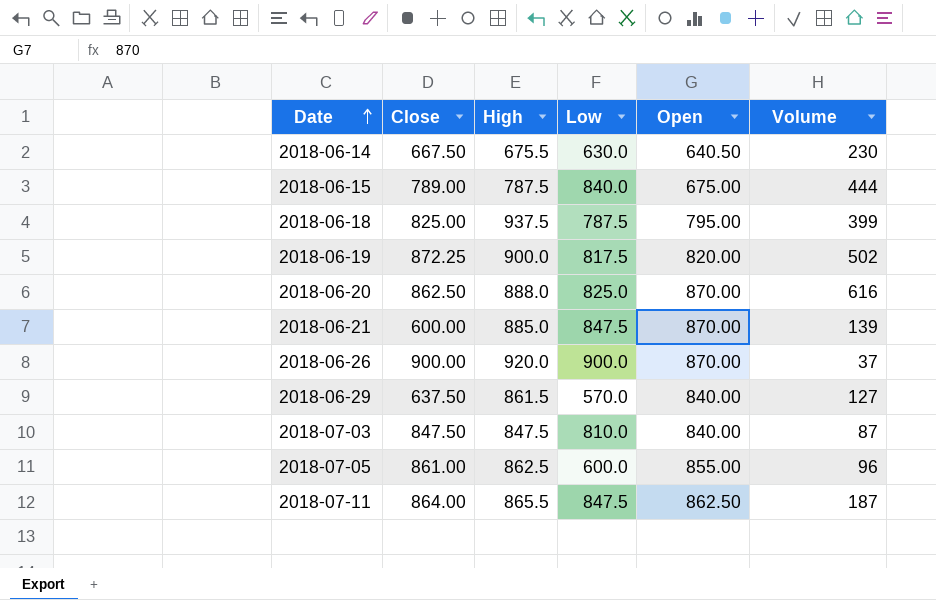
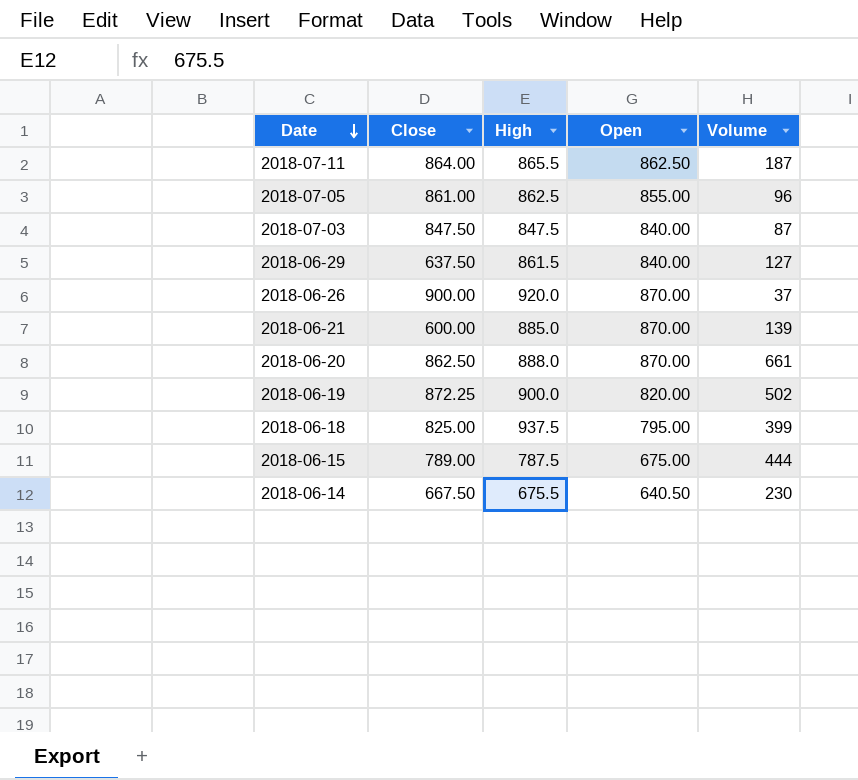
row order: Date ascending -> Date descending
column Low | position: 4 -> none
2018-06-20 | Volume: 616 -> 661

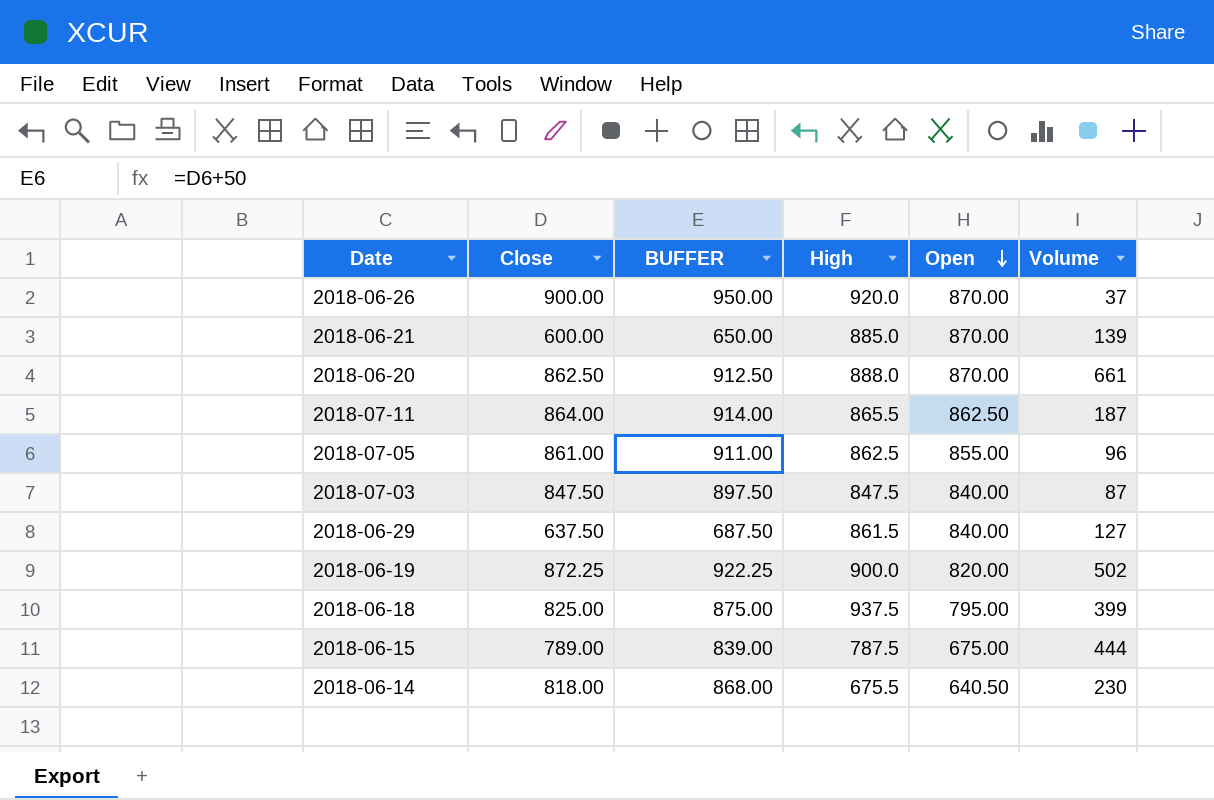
row order: Date descending -> Open descending
column BUFFER | formula: none -> [Close] + 50
2018-06-14 | Close: 667.50 -> 818.00

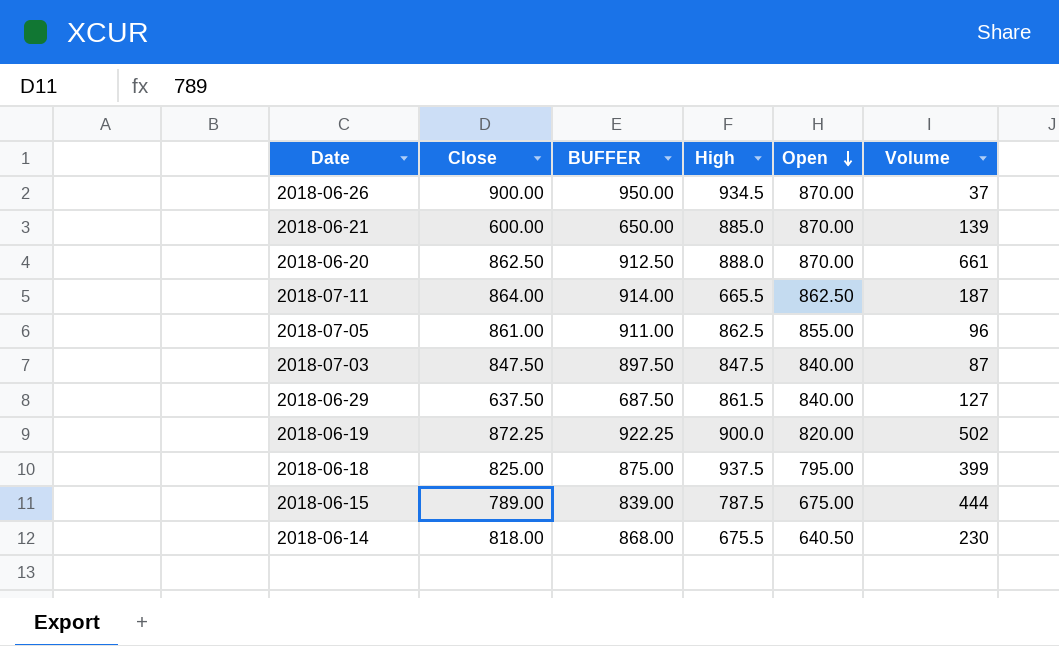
2018-06-26 | High: 920.0 -> 934.5
2018-07-11 | High: 865.5 -> 665.5

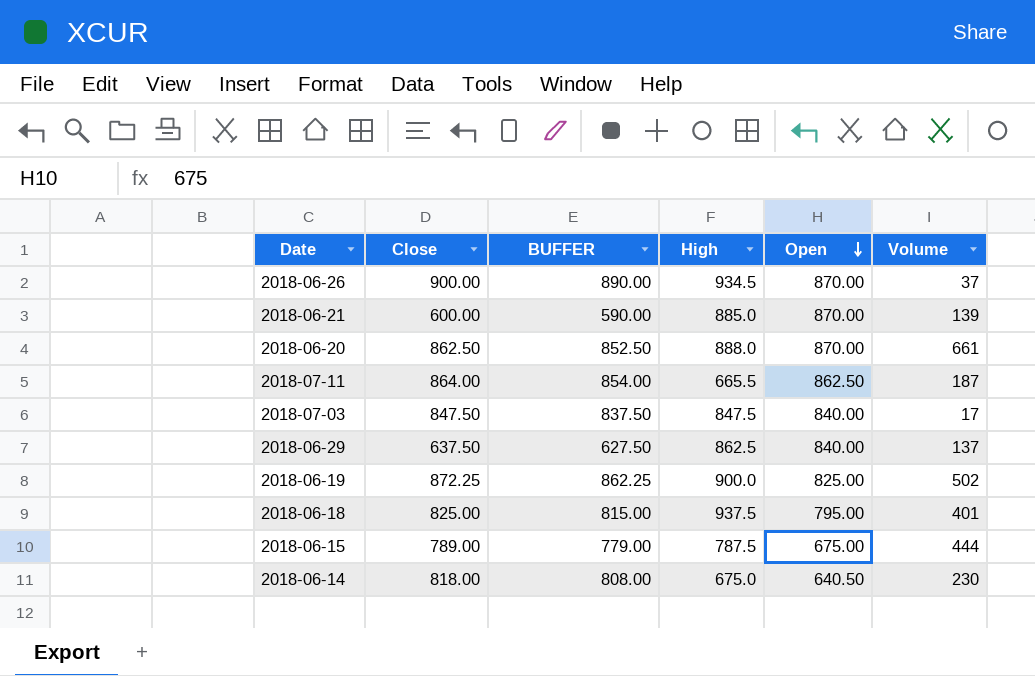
column BUFFER | formula: [Close] + 50 -> [Close] - 10
row 2018-07-05: 861.00 | 911.00 | 862.5 | 855.00 | 96 -> none
2018-07-03 | Volume: 87 -> 17
2018-06-29 | High: 861.5 -> 862.5
2018-06-29 | Volume: 127 -> 137
2018-06-19 | Open: 820.00 -> 825.00
2018-06-18 | Volume: 399 -> 401
2018-06-14 | High: 675.5 -> 675.0

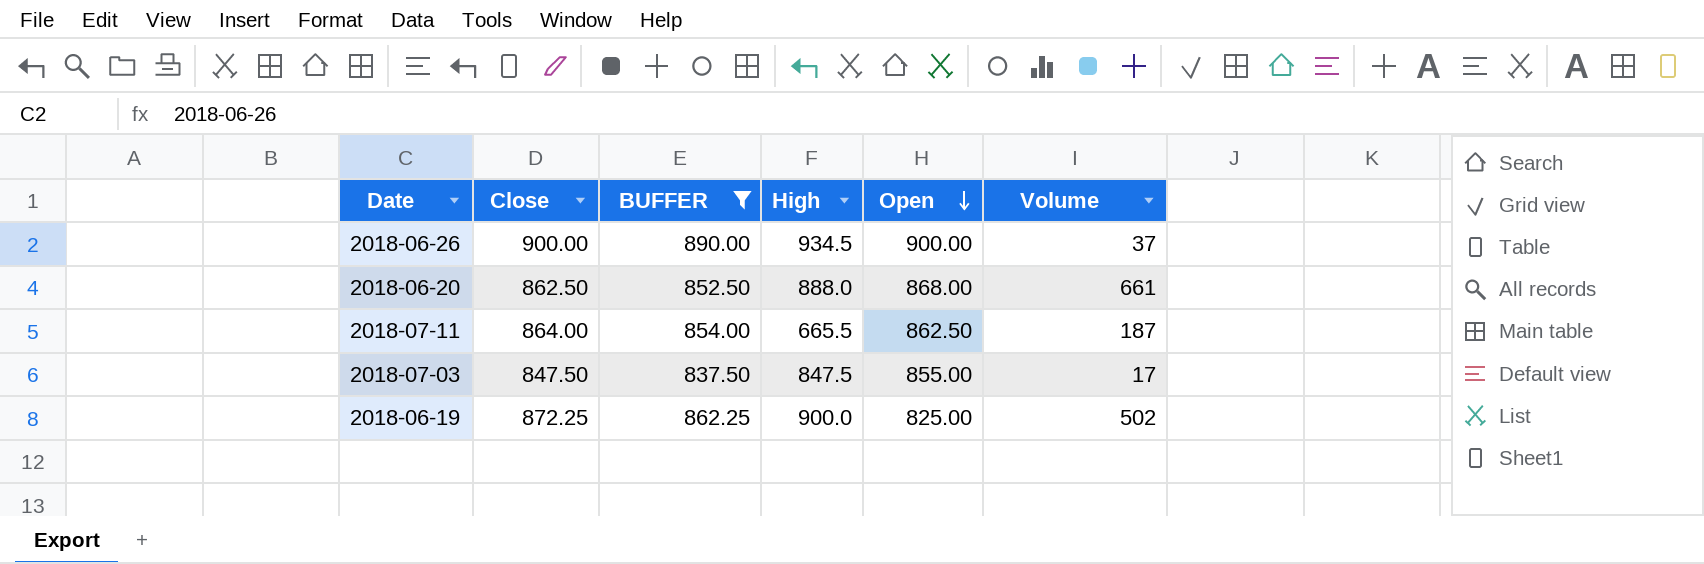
filter: none -> BUFFER >= 837.50
2018-06-26 | Open: 870.00 -> 900.00
2018-06-20 | Open: 870.00 -> 868.00
2018-07-03 | Open: 840.00 -> 855.00

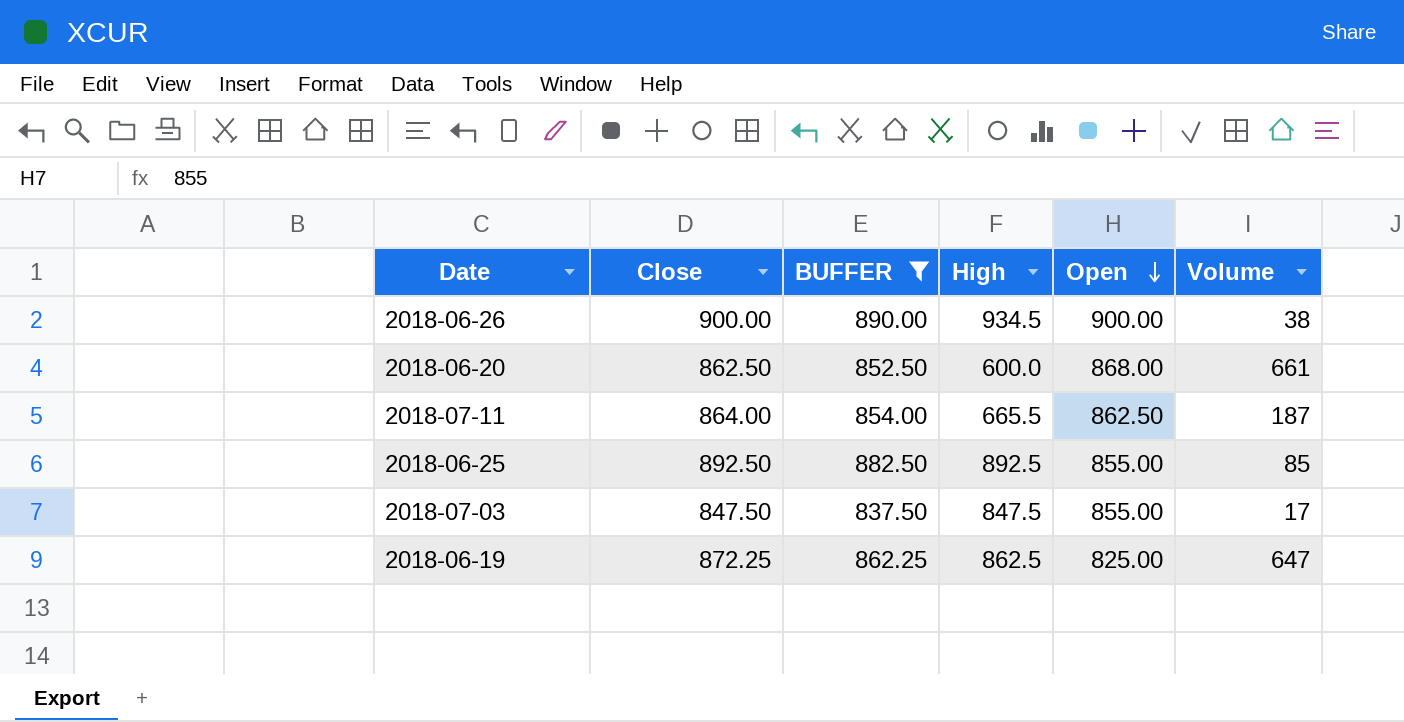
2018-06-26 | Volume: 37 -> 38
2018-06-20 | High: 888.0 -> 600.0
row 2018-06-25: none -> 892.50 | 882.50 | 892.5 | 855.00 | 85
2018-06-19 | High: 900.0 -> 862.5
2018-06-19 | Volume: 502 -> 647

